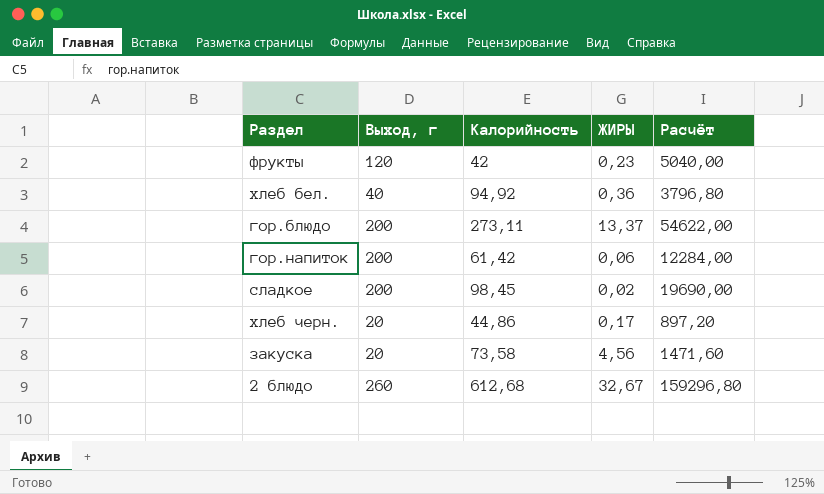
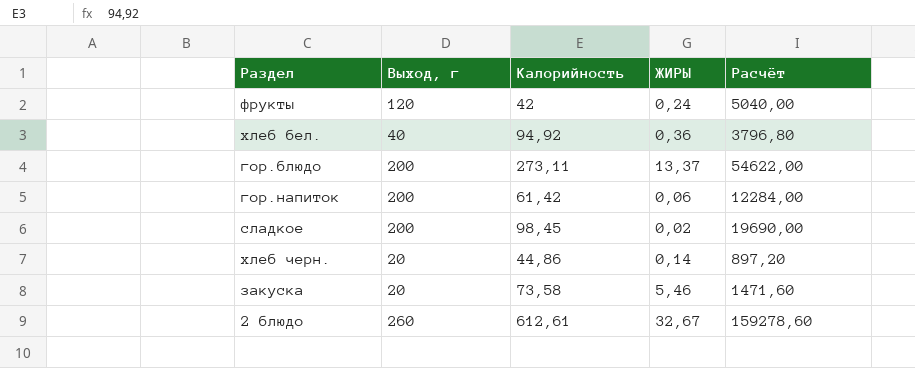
фрукты | ЖИРЫ: 0,23 -> 0,24
хлеб черн. | ЖИРЫ: 0,17 -> 0,14
закуска | ЖИРЫ: 4,56 -> 5,46
2 блюдо | Калорийность: 612,68 -> 612,61
2 блюдо | Расчёт: 159296,80 -> 159278,60

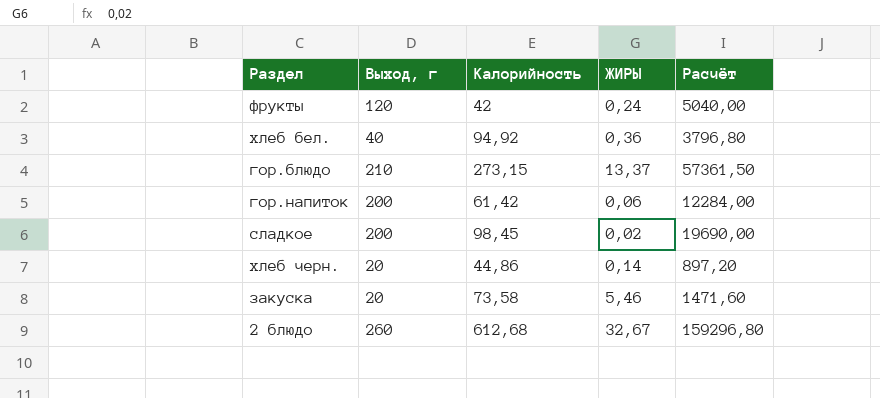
гор.блюдо | Выход, г: 200 -> 210
гор.блюдо | Калорийность: 273,11 -> 273,15
гор.блюдо | Расчёт: 54622,00 -> 57361,50
2 блюдо | Калорийность: 612,61 -> 612,68
2 блюдо | Расчёт: 159278,60 -> 159296,80

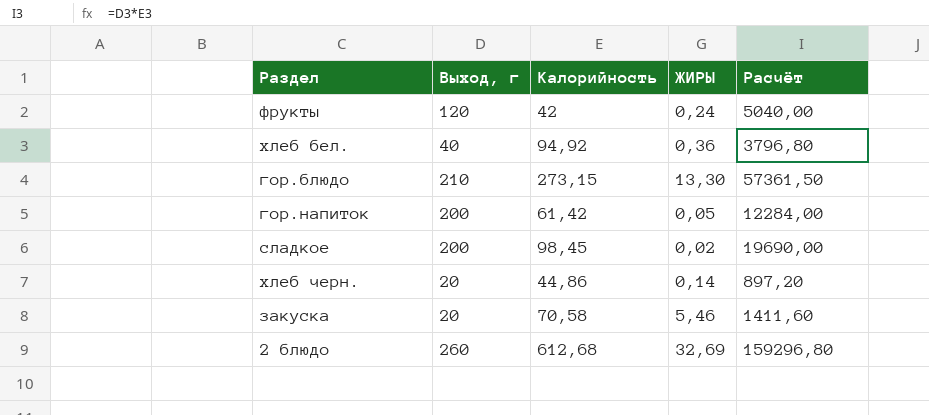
гор.блюдо | ЖИРЫ: 13,37 -> 13,30
гор.напиток | ЖИРЫ: 0,06 -> 0,05
закуска | Калорийность: 73,58 -> 70,58
закуска | Расчёт: 1471,60 -> 1411,60
2 блюдо | ЖИРЫ: 32,67 -> 32,69

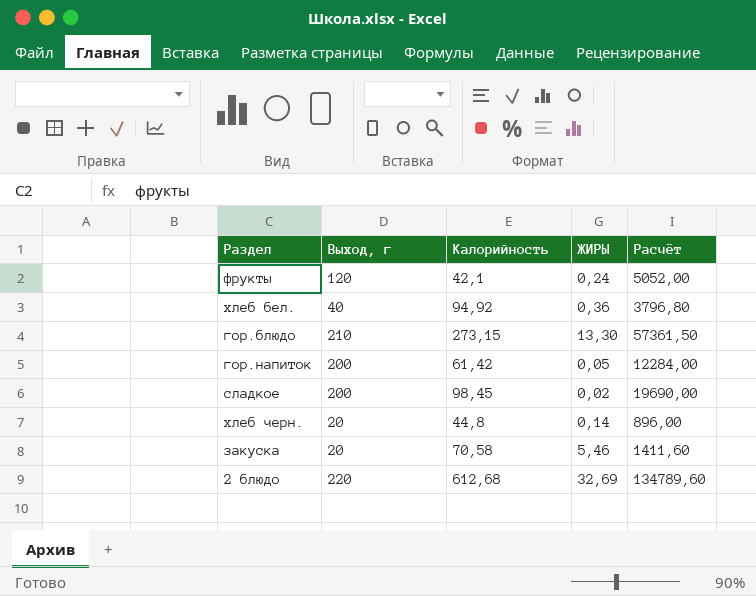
фрукты | Калорийность: 42 -> 42,1
фрукты | Расчёт: 5040,00 -> 5052,00
хлеб черн. | Калорийность: 44,86 -> 44,8
хлеб черн. | Расчёт: 897,20 -> 896,00
2 блюдо | Выход, г: 260 -> 220
2 блюдо | Расчёт: 159296,80 -> 134789,60

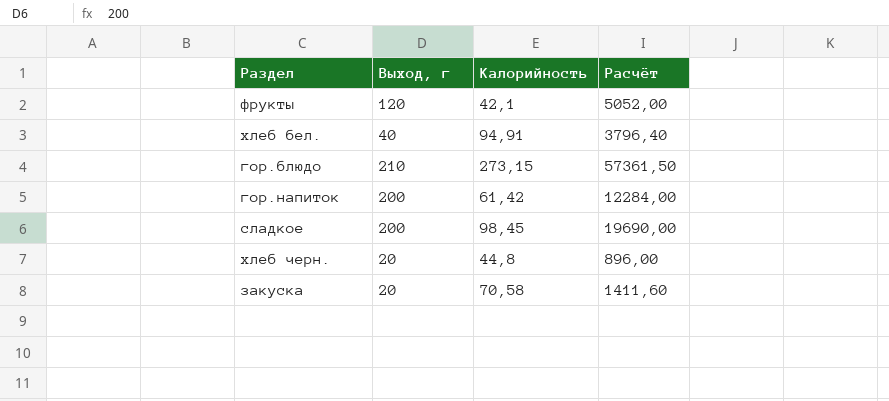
column ЖИРЫ | position: 4 -> none
row 2 блюдо: 220 | 612,68 | 32,69 | 134789,60 -> none
хлеб бел. | Калорийность: 94,92 -> 94,91
хлеб бел. | Расчёт: 3796,80 -> 3796,40

